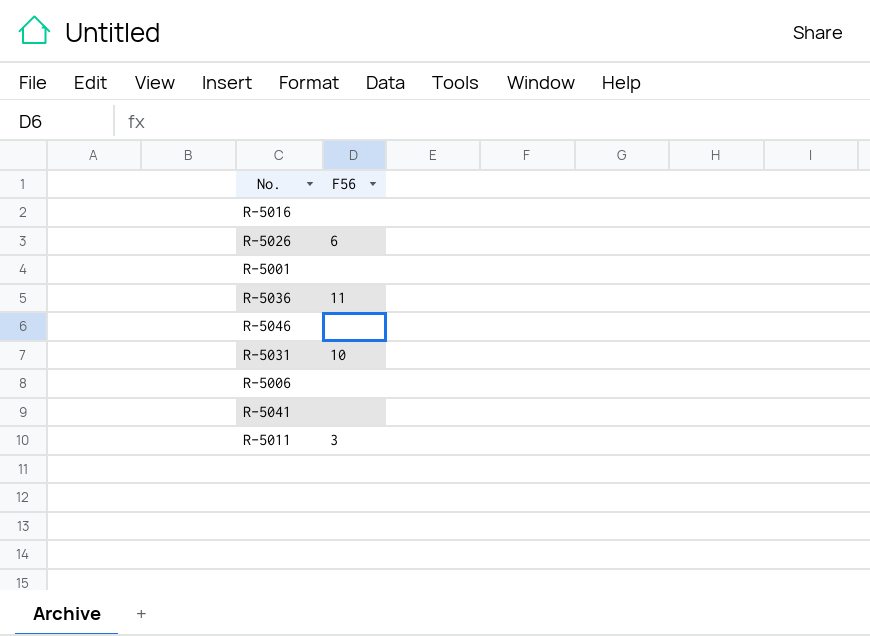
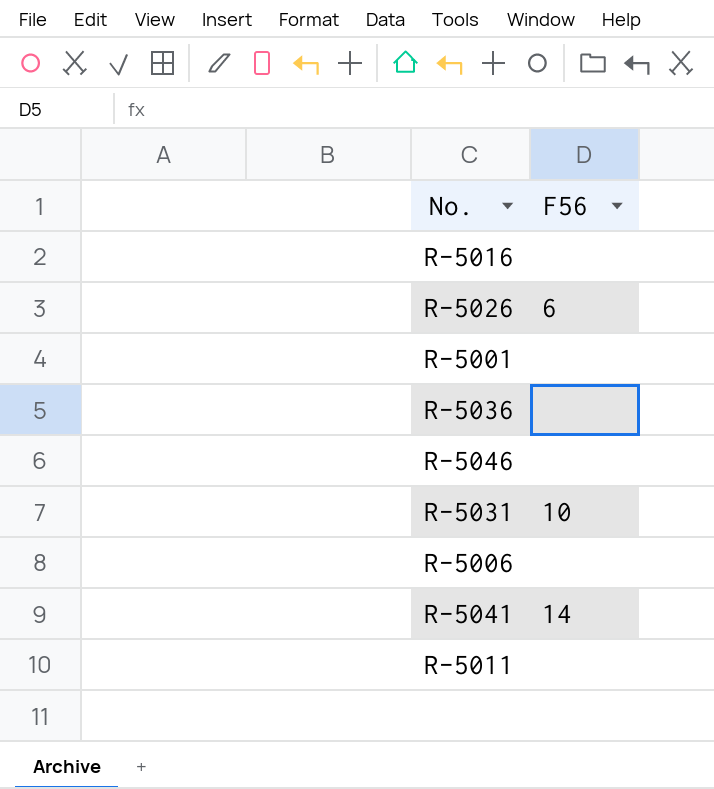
R-5036 | F56: 11 -> none
R-5041 | F56: none -> 14
R-5011 | F56: 3 -> none

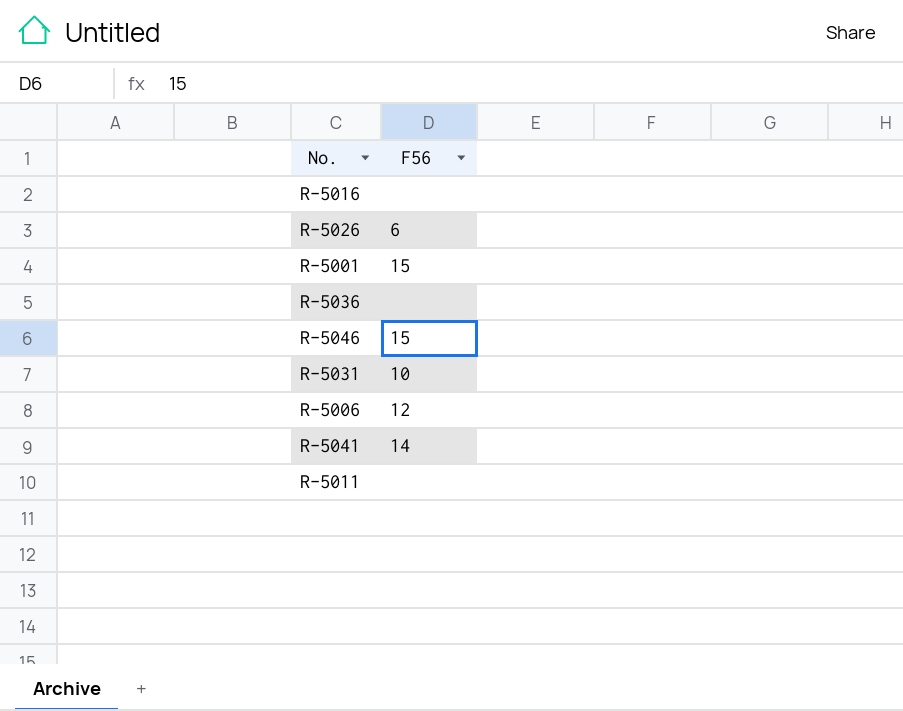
R-5001 | F56: none -> 15
R-5046 | F56: none -> 15
R-5006 | F56: none -> 12

